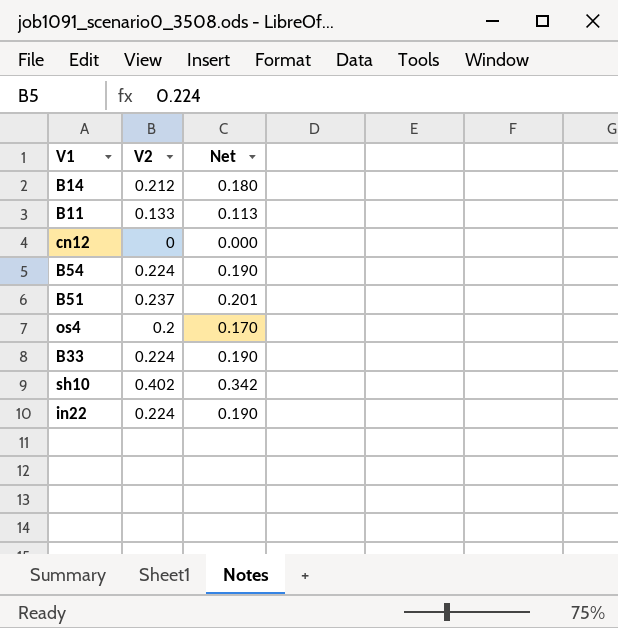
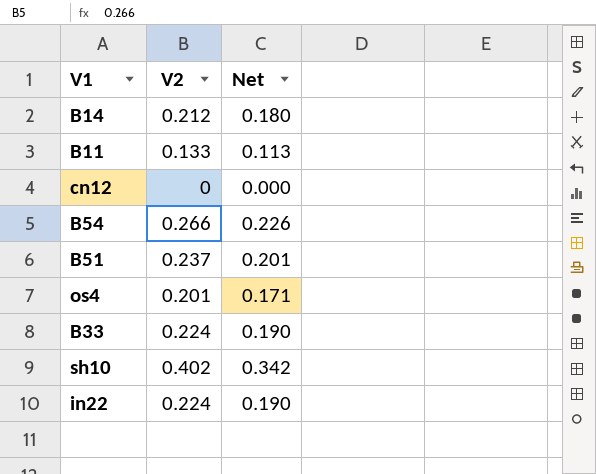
B54 | V2: 0.224 -> 0.266
B54 | Net: 0.190 -> 0.226
os4 | V2: 0.2 -> 0.201
os4 | Net: 0.170 -> 0.171

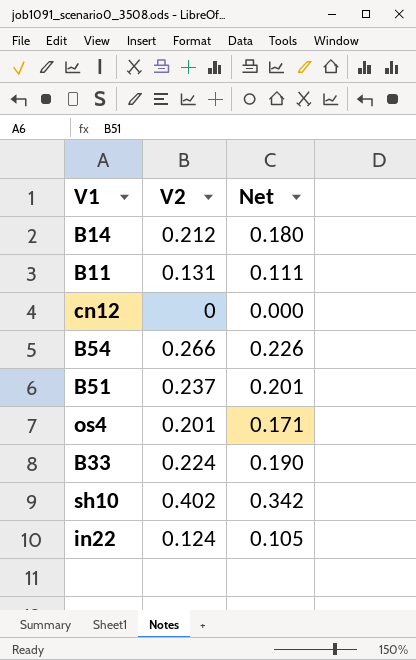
B11 | V2: 0.133 -> 0.131
B11 | Net: 0.113 -> 0.111
in22 | V2: 0.224 -> 0.124
in22 | Net: 0.190 -> 0.105

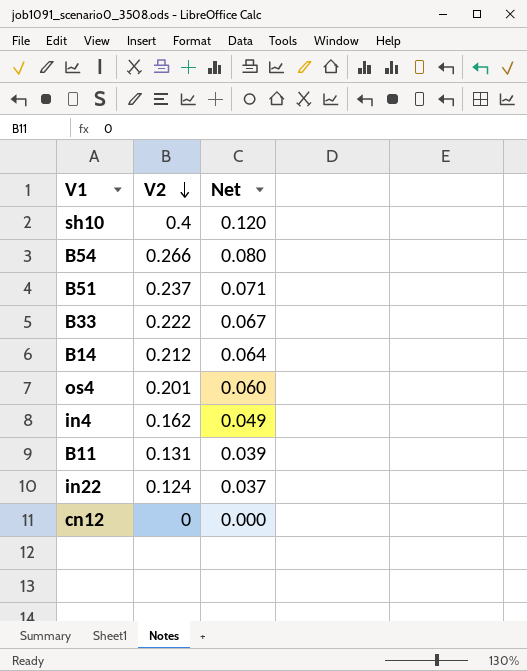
row order: none -> V2 descending
column Net | formula: [V2] * 0.85 -> [V2] * 0.3
sh10 | V2: 0.402 -> 0.4
B33 | V2: 0.224 -> 0.222
row in4: none -> 0.162 | 0.049

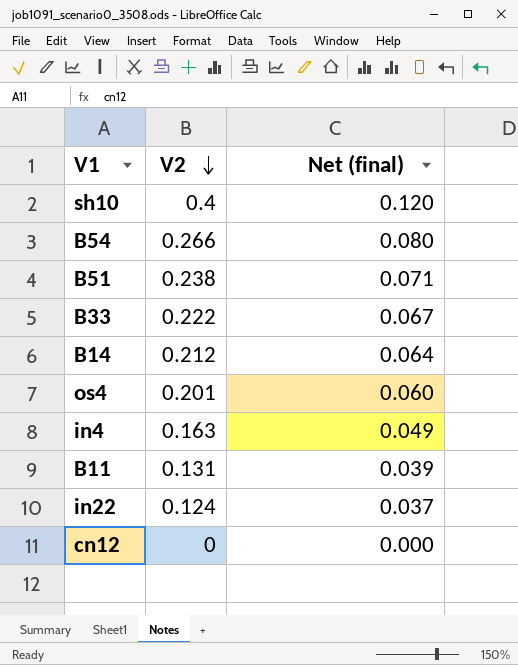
column name: Net -> Net (final)
B51 | V2: 0.237 -> 0.238
in4 | V2: 0.162 -> 0.163

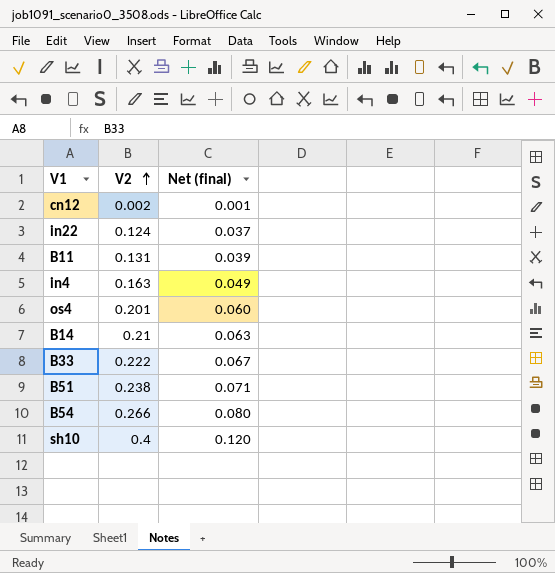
row order: V2 descending -> V2 ascending
cn12 | V2: 0 -> 0.002
cn12 | Net (final): 0.000 -> 0.001
B14 | V2: 0.212 -> 0.21
B14 | Net (final): 0.064 -> 0.063

